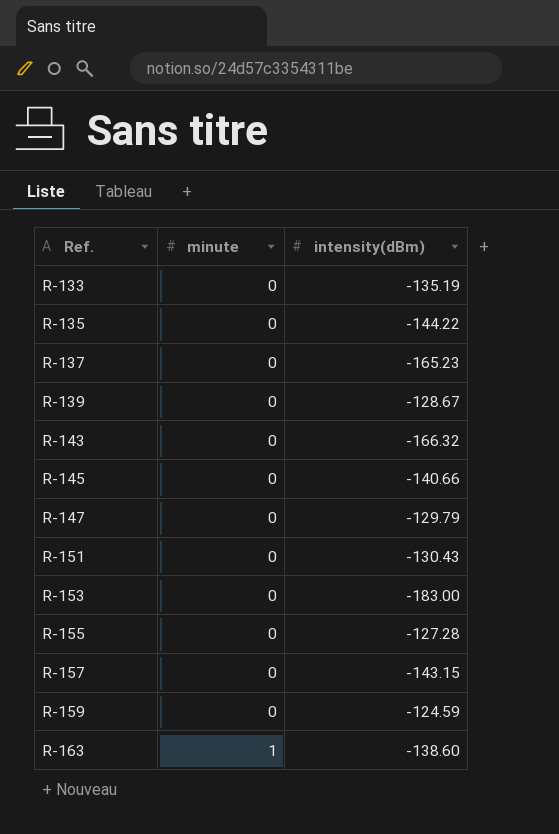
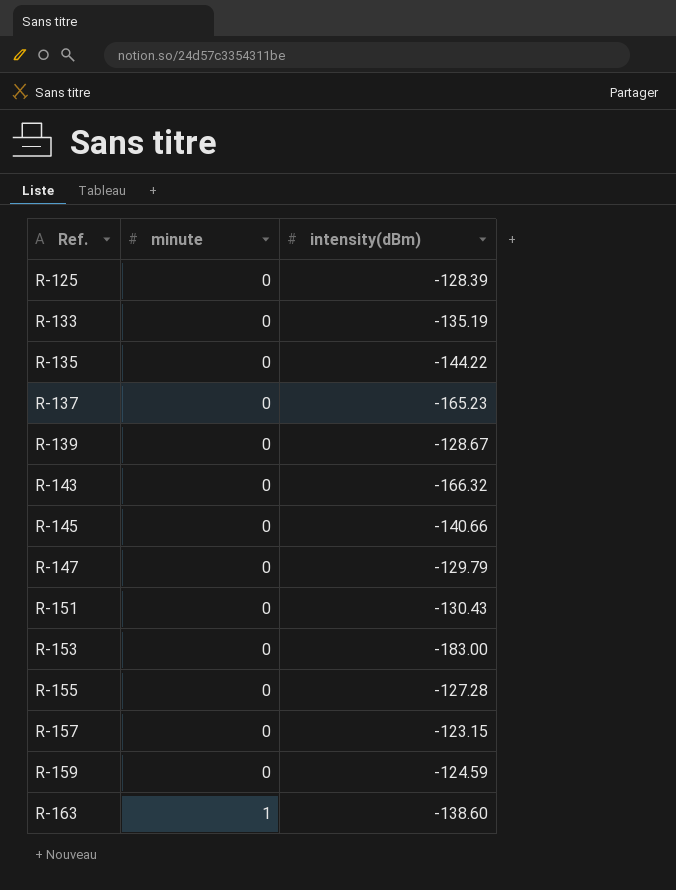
row R-125: none -> 0 | -128.39
R-157 | intensity(dBm): -143.15 -> -123.15

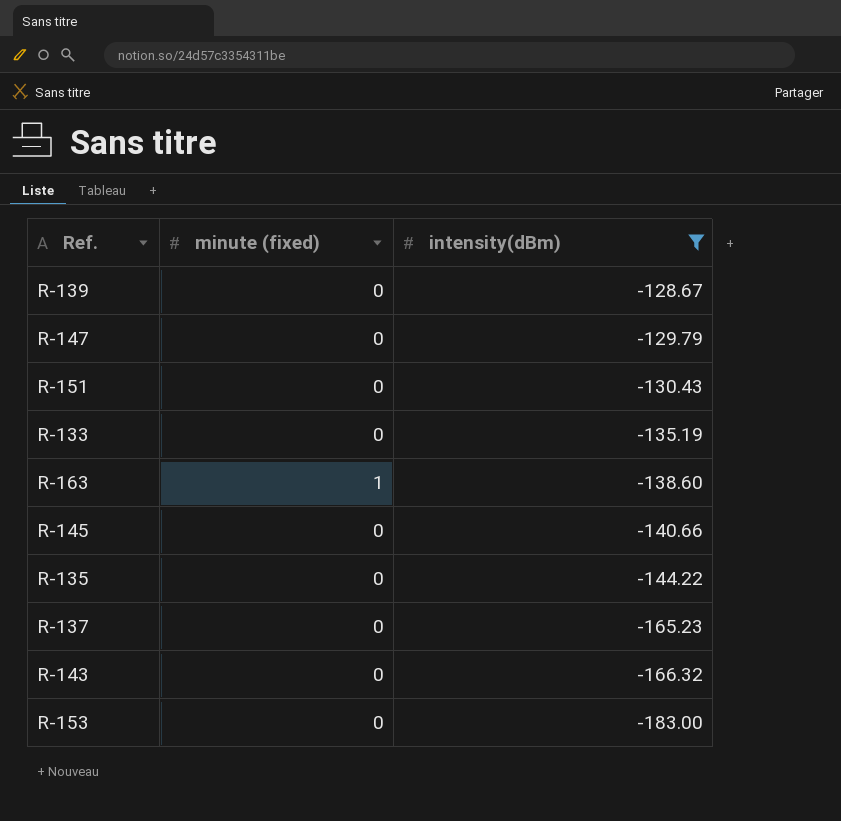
filter: none -> intensity(dBm) <= -128.67
row order: Ref. ascending -> intensity(dBm) descending
column name: minute -> minute (fixed)

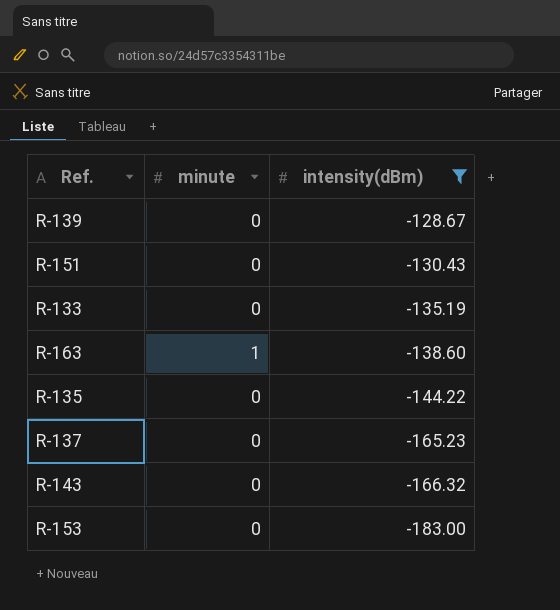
column name: minute (fixed) -> minute
row R-147: 0 | -129.79 -> none
row R-145: 0 | -140.66 -> none

